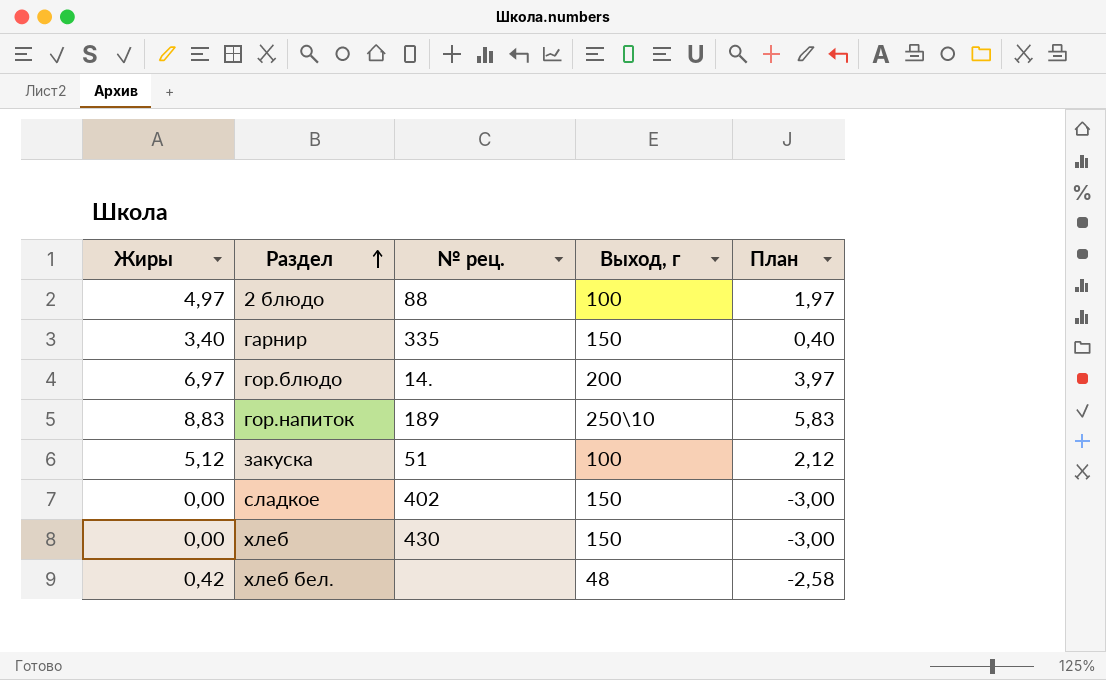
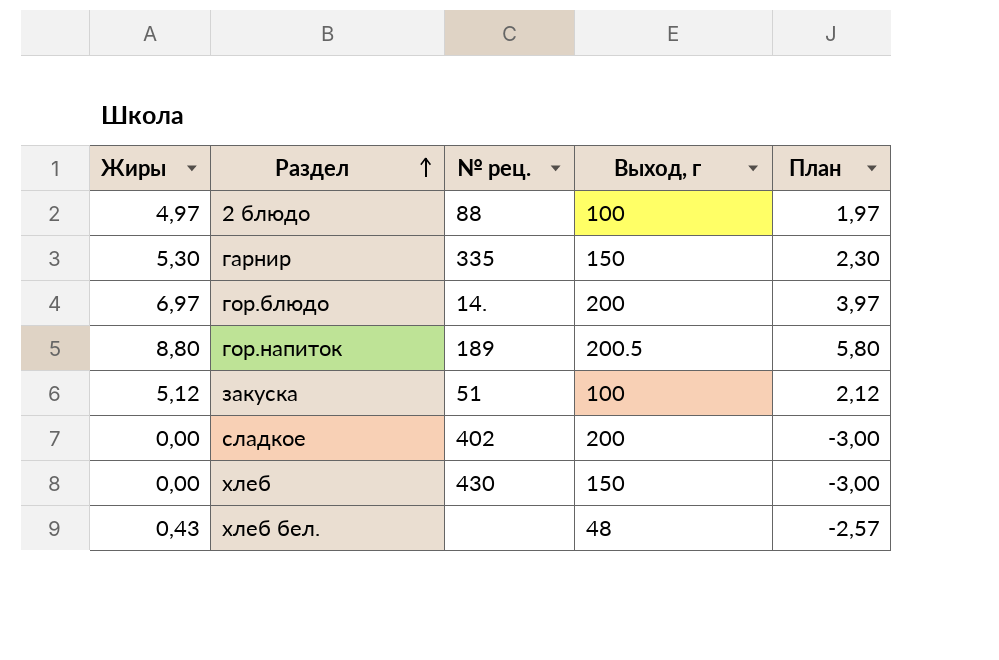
гарнир | Жиры: 3,40 -> 5,30
гарнир | План: 0,40 -> 2,30
гор.напиток | Жиры: 8,83 -> 8,80
гор.напиток | Выход, г: 250\10 -> 200.5
гор.напиток | План: 5,83 -> 5,80
сладкое | Выход, г: 150 -> 200
хлеб бел. | Жиры: 0,42 -> 0,43
хлеб бел. | План: -2,58 -> -2,57

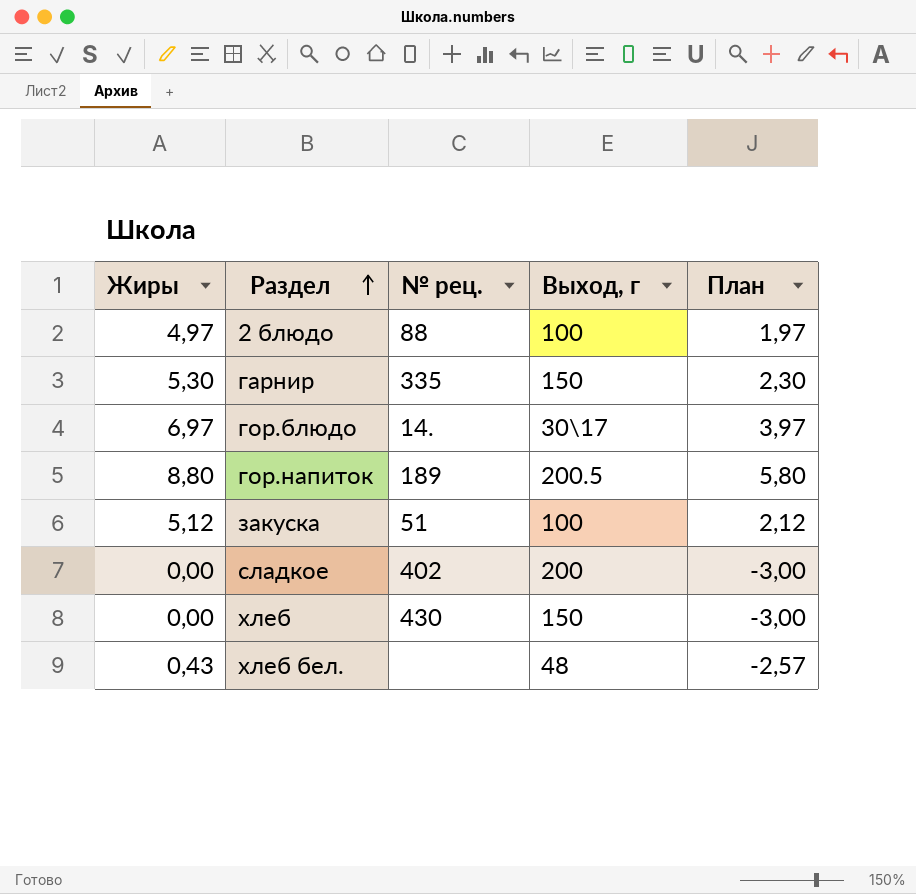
гор.блюдо | Выход, г: 200 -> 30\17

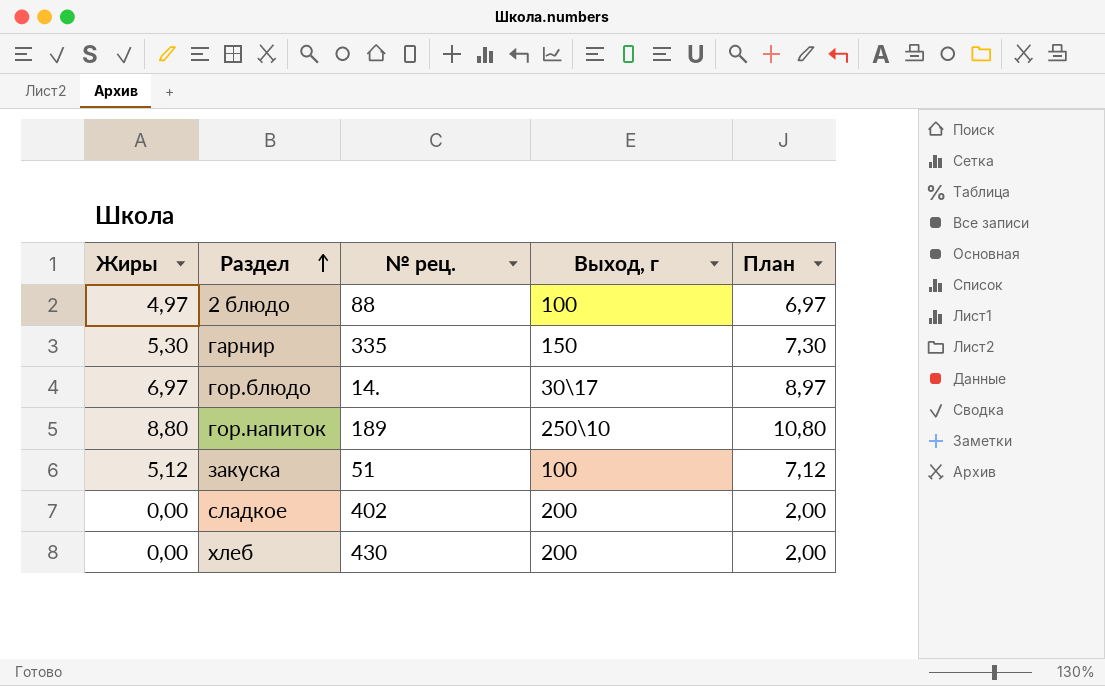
column План | formula: [Жиры] - 3 -> [Жиры] + 2
row хлеб бел.: 0,43 | none | 48 | -2,57 -> none
гор.напиток | Выход, г: 200.5 -> 250\10
хлеб | Выход, г: 150 -> 200

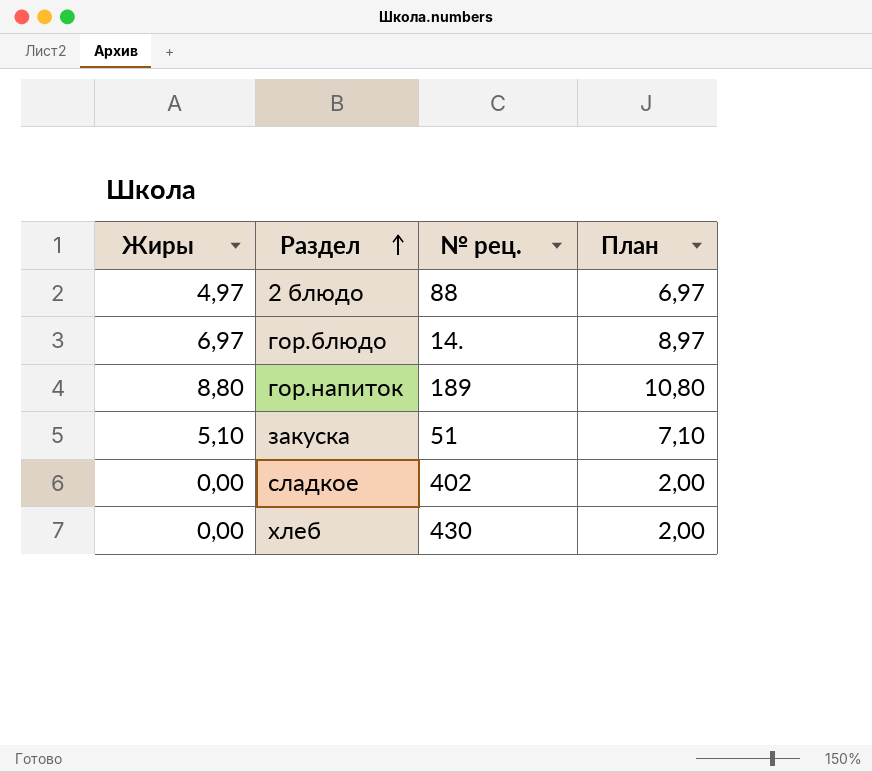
column Выход, г | position: 4 -> none
row гарнир: 5,30 | 335 | 150 | 7,30 -> none
закуска | Жиры: 5,12 -> 5,10
закуска | План: 7,12 -> 7,10

